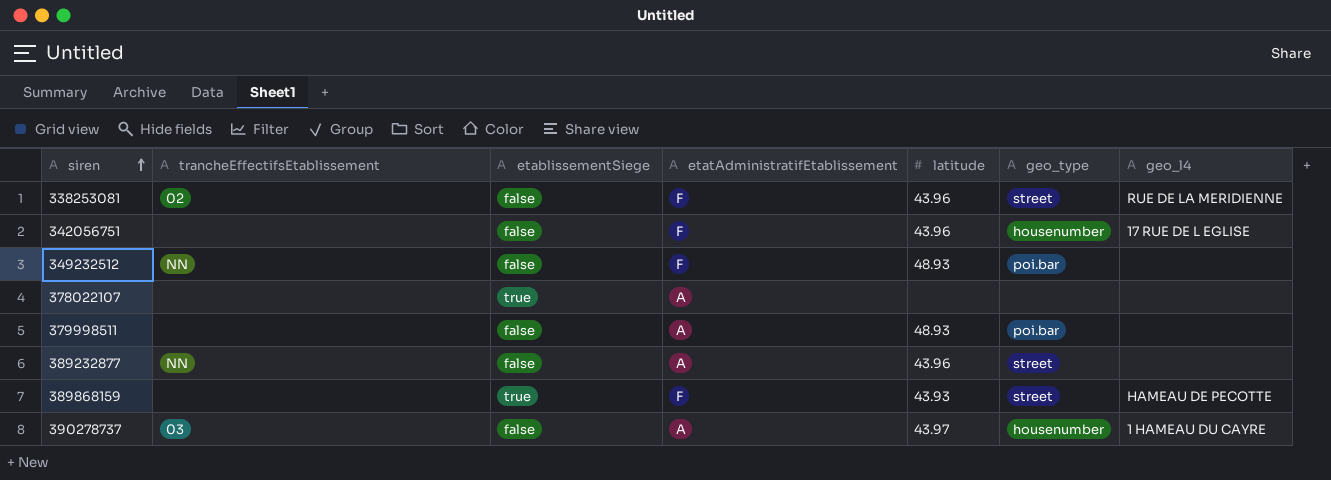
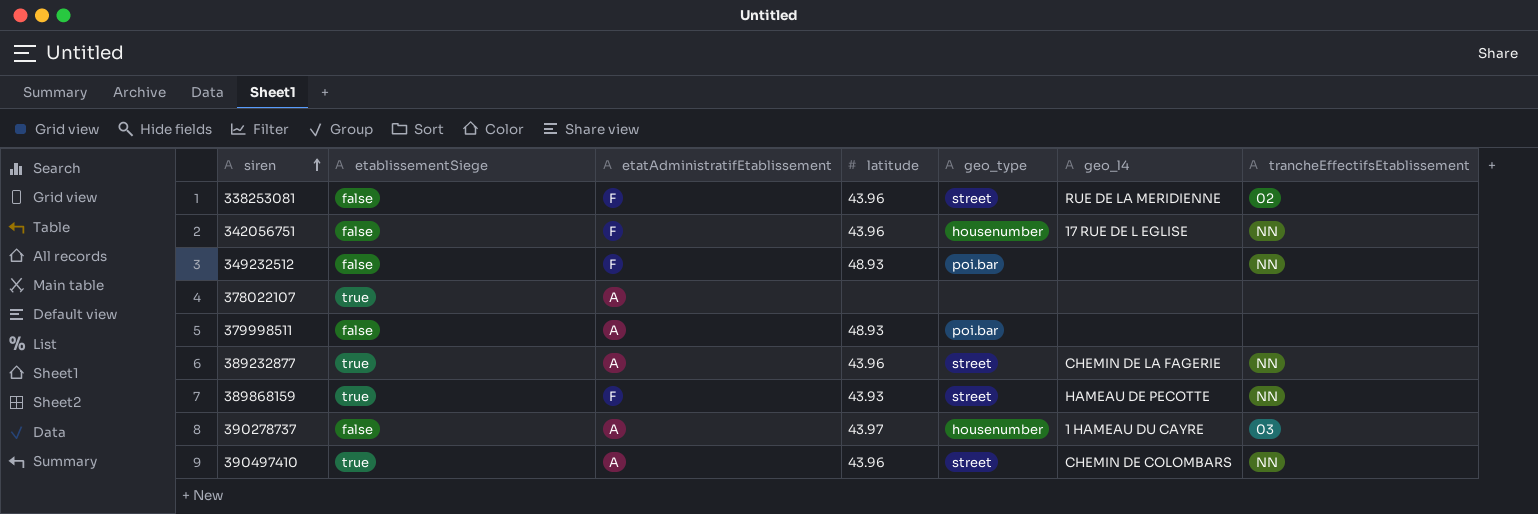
column trancheEffectifsEtablissement | position: 2 -> 7
342056751 | trancheEffectifsEtablissement: none -> NN
389232877 | etablissementSiege: false -> true
389232877 | geo_l4: none -> CHEMIN DE LA FAGERIE
389868159 | trancheEffectifsEtablissement: none -> NN
row 390497410: none -> true | A | 43.96 | street | CHEMIN DE COLOMBARS | NN

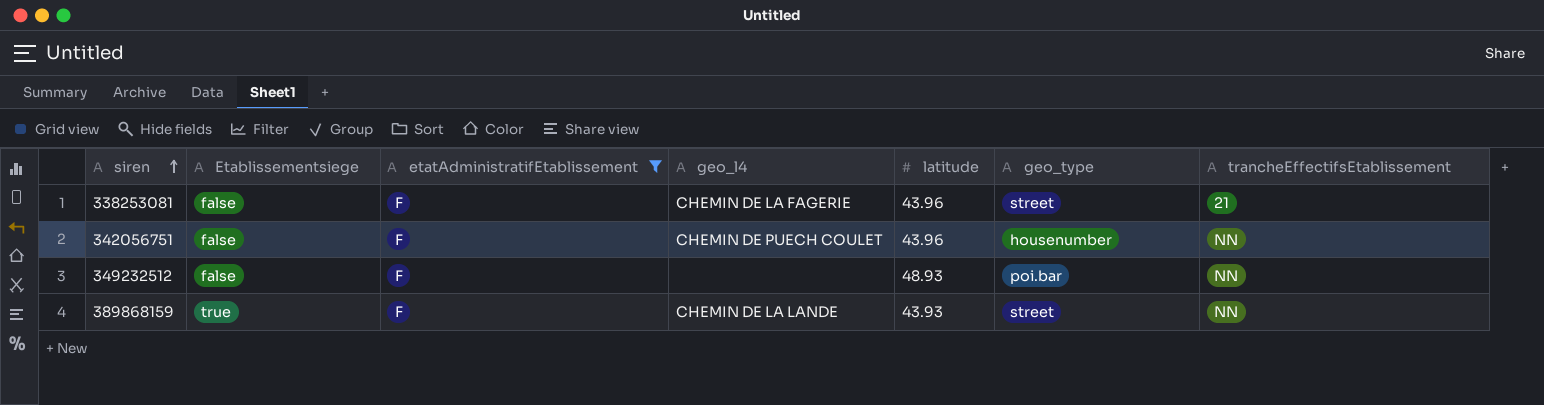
filter: none -> etatAdministratifEtablissement = F
column name: etablissementSiege -> Etablissementsiege
column geo_l4 | position: 6 -> 4
338253081 | geo_l4: RUE DE LA MERIDIENNE -> CHEMIN DE LA FAGERIE
338253081 | trancheEffectifsEtablissement: 02 -> 21
342056751 | geo_l4: 17 RUE DE L EGLISE -> CHEMIN DE PUECH COULET
389868159 | geo_l4: HAMEAU DE PECOTTE -> CHEMIN DE LA LANDE

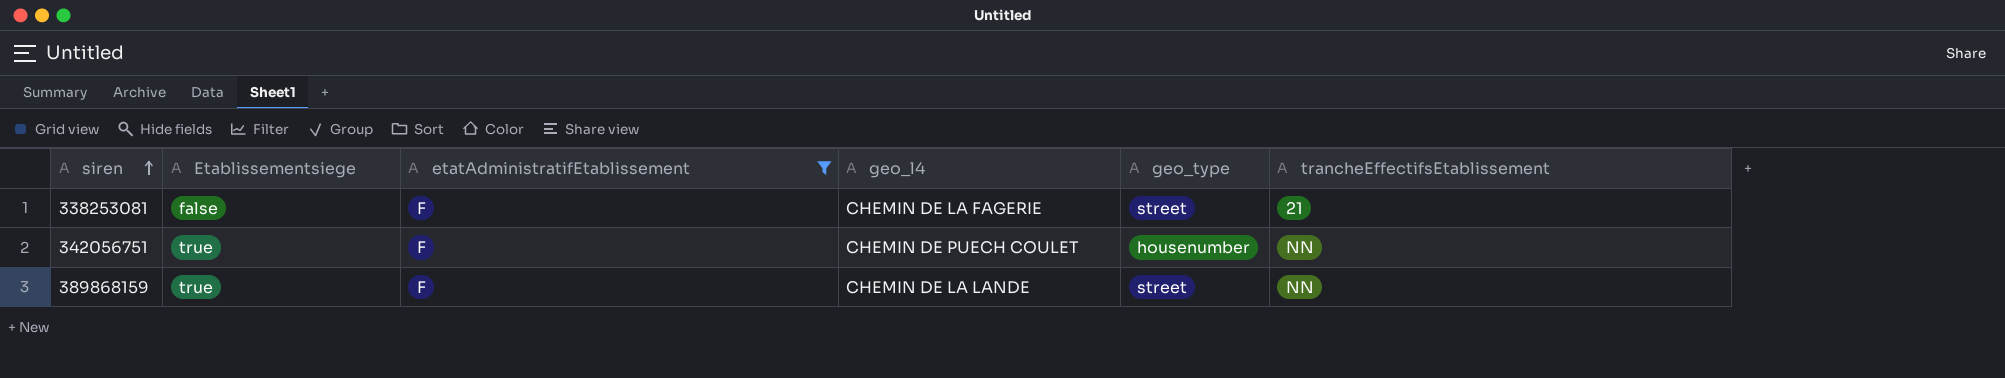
column latitude | position: 5 -> none
row 349232512: false | F | none | 48.93 | poi.bar | NN -> none
342056751 | Etablissementsiege: false -> true

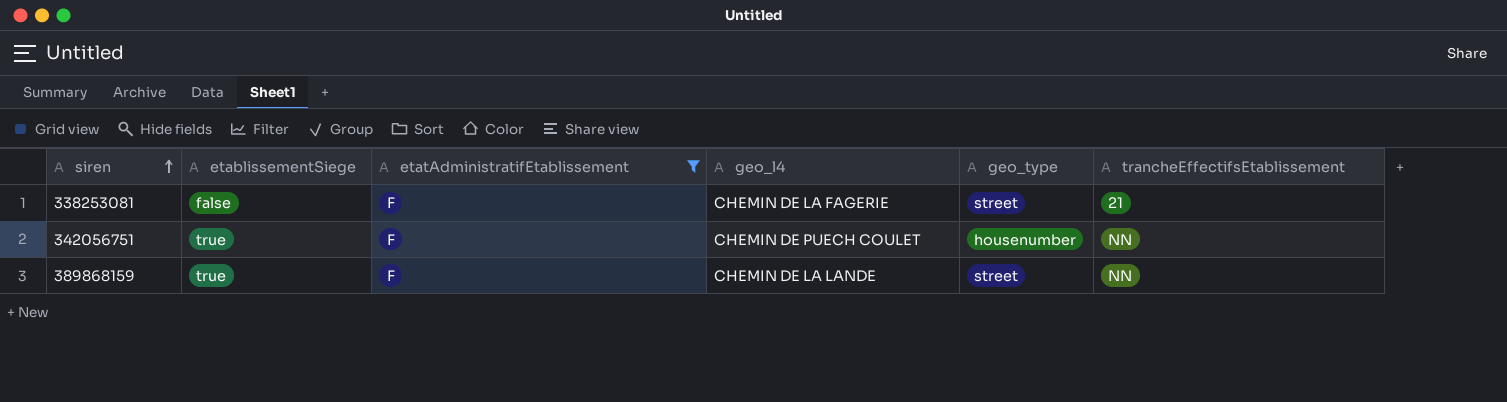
column name: Etablissementsiege -> etablissementSiege

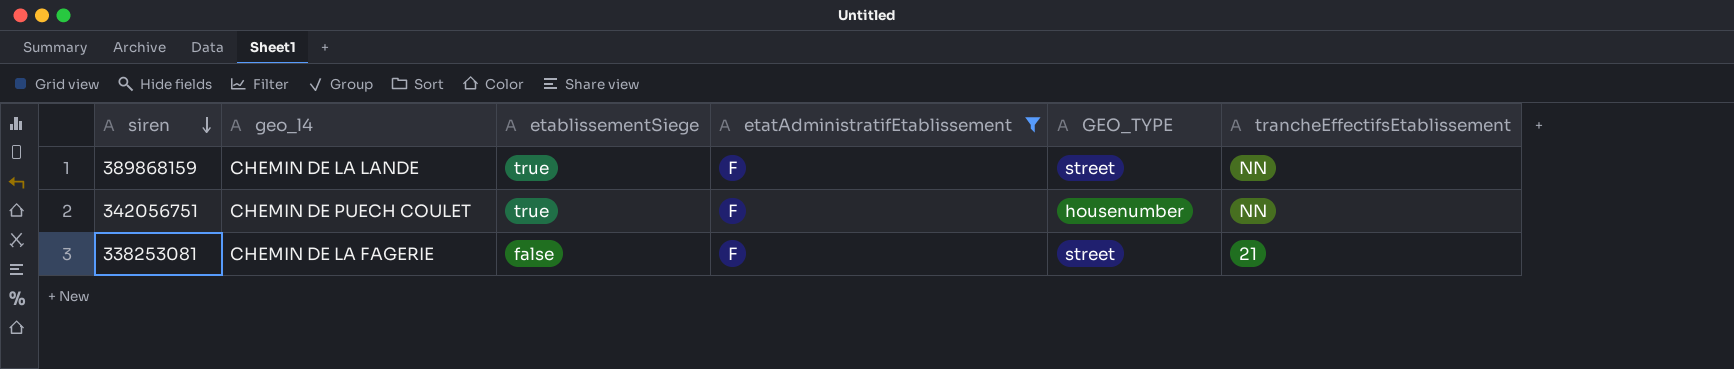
row order: siren ascending -> siren descending
column geo_l4 | position: 4 -> 2
column name: geo_type -> GEO_TYPE

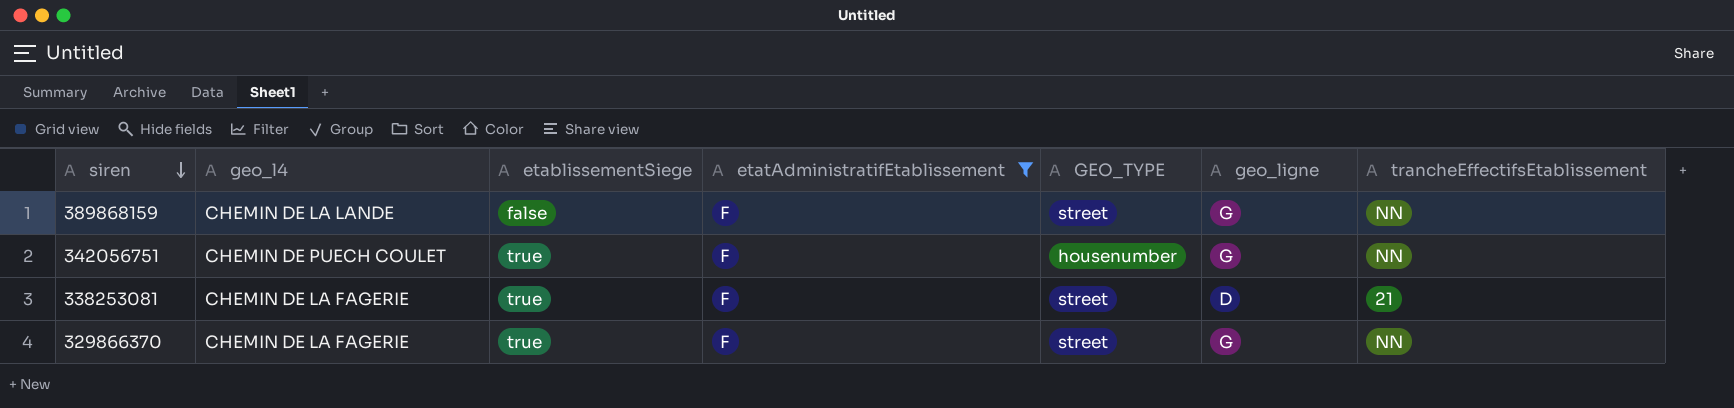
column geo_ligne | position: none -> 6
389868159 | etablissementSiege: true -> false
338253081 | etablissementSiege: false -> true
row 329866370: none -> CHEMIN DE LA FAGERIE | true | F | street | G | NN

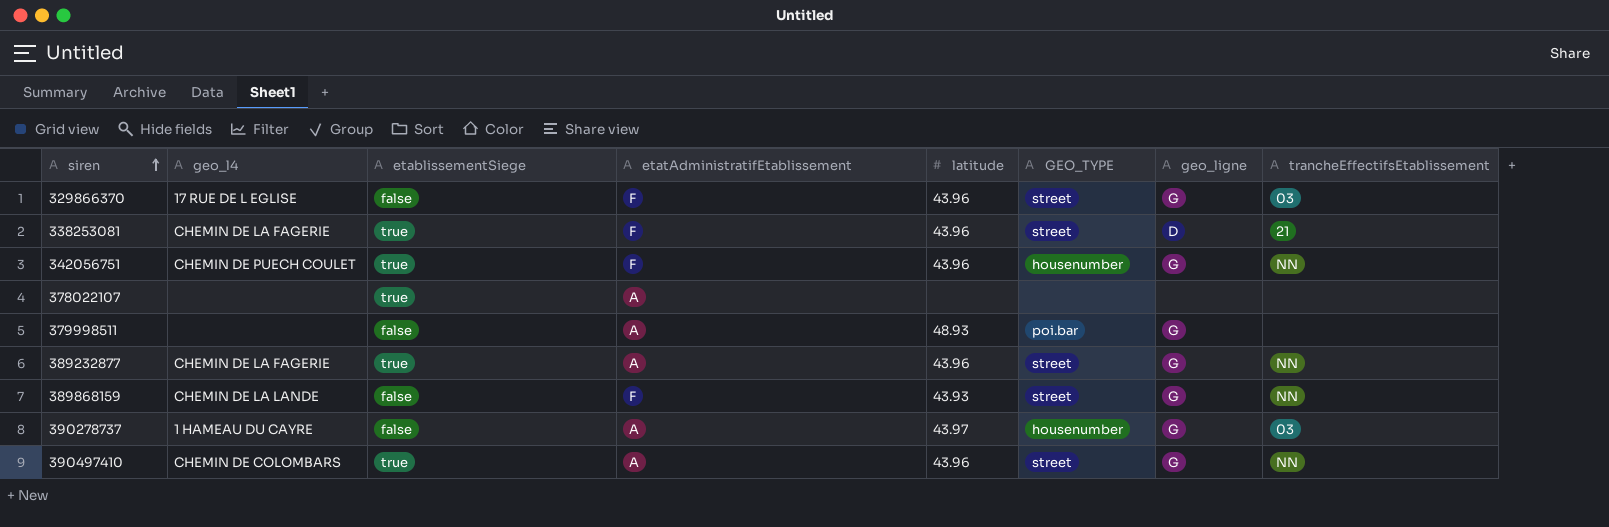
filter: etatAdministratifEtablissement = F -> none
row order: siren descending -> siren ascending
column latitude | position: none -> 5
329866370 | geo_l4: CHEMIN DE LA FAGERIE -> 17 RUE DE L EGLISE
329866370 | etablissementSiege: true -> false
329866370 | trancheEffectifsEtablissement: NN -> 03

